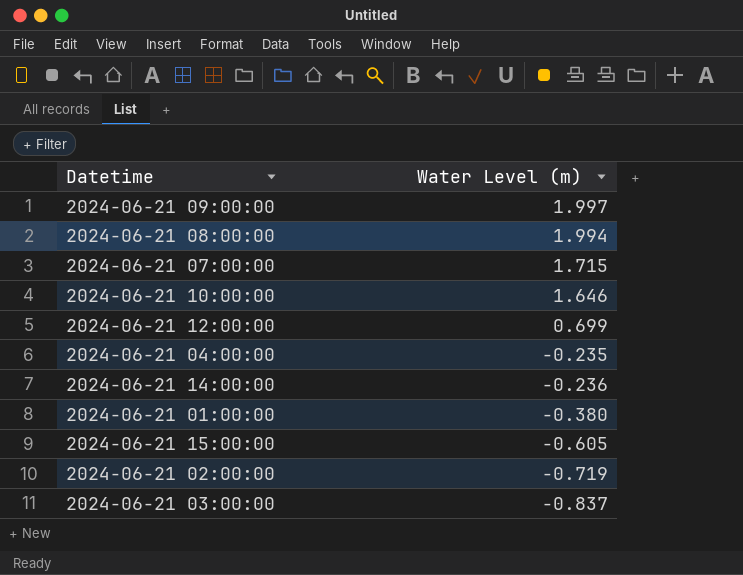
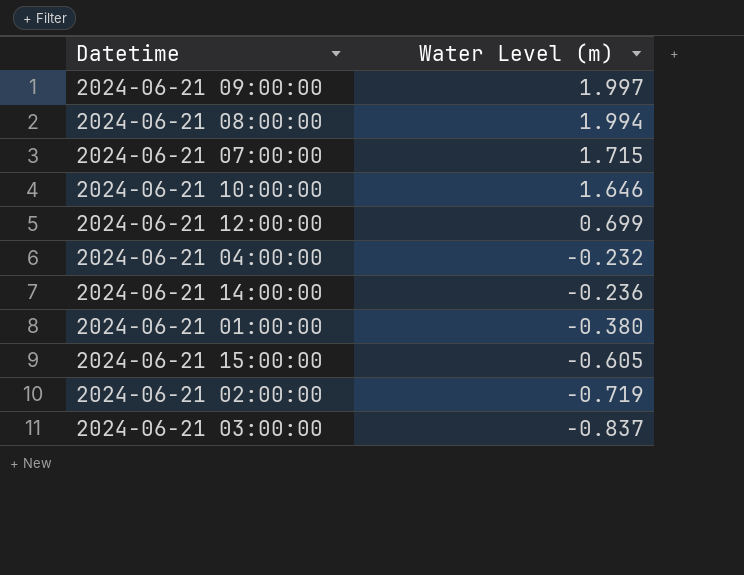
2024-06-21 04:00:00 | Water Level (m): -0.235 -> -0.232

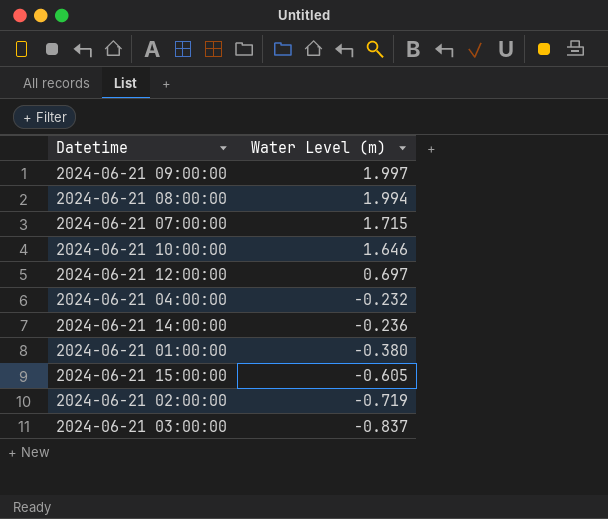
2024-06-21 12:00:00 | Water Level (m): 0.699 -> 0.697

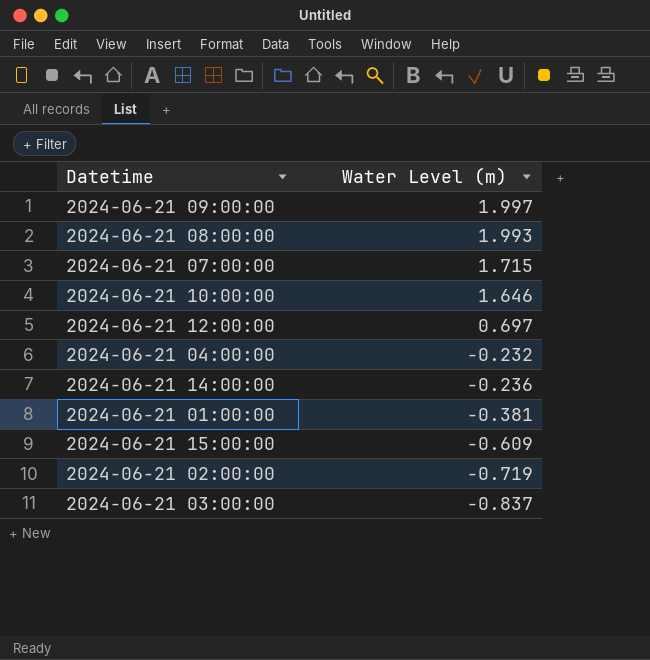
2024-06-21 08:00:00 | Water Level (m): 1.994 -> 1.993
2024-06-21 01:00:00 | Water Level (m): -0.380 -> -0.381
2024-06-21 15:00:00 | Water Level (m): -0.605 -> -0.609

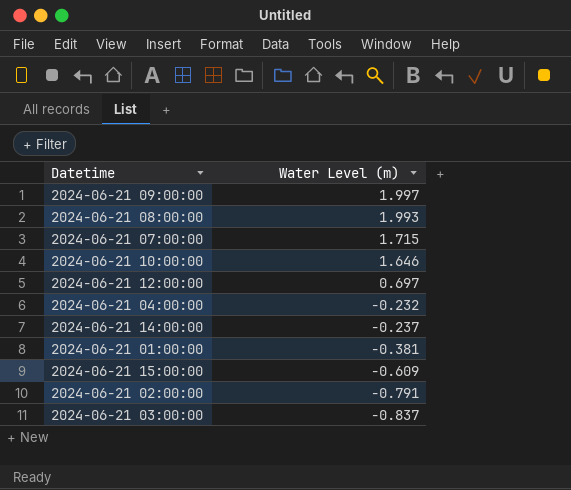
2024-06-21 14:00:00 | Water Level (m): -0.236 -> -0.237
2024-06-21 02:00:00 | Water Level (m): -0.719 -> -0.791

